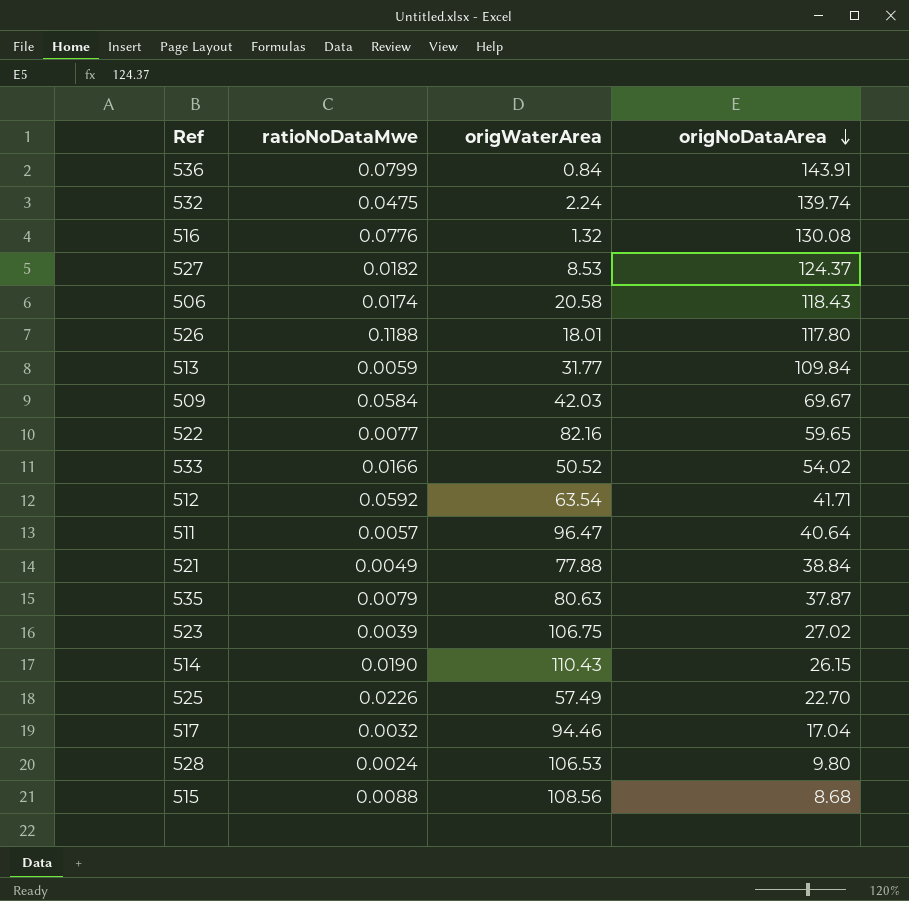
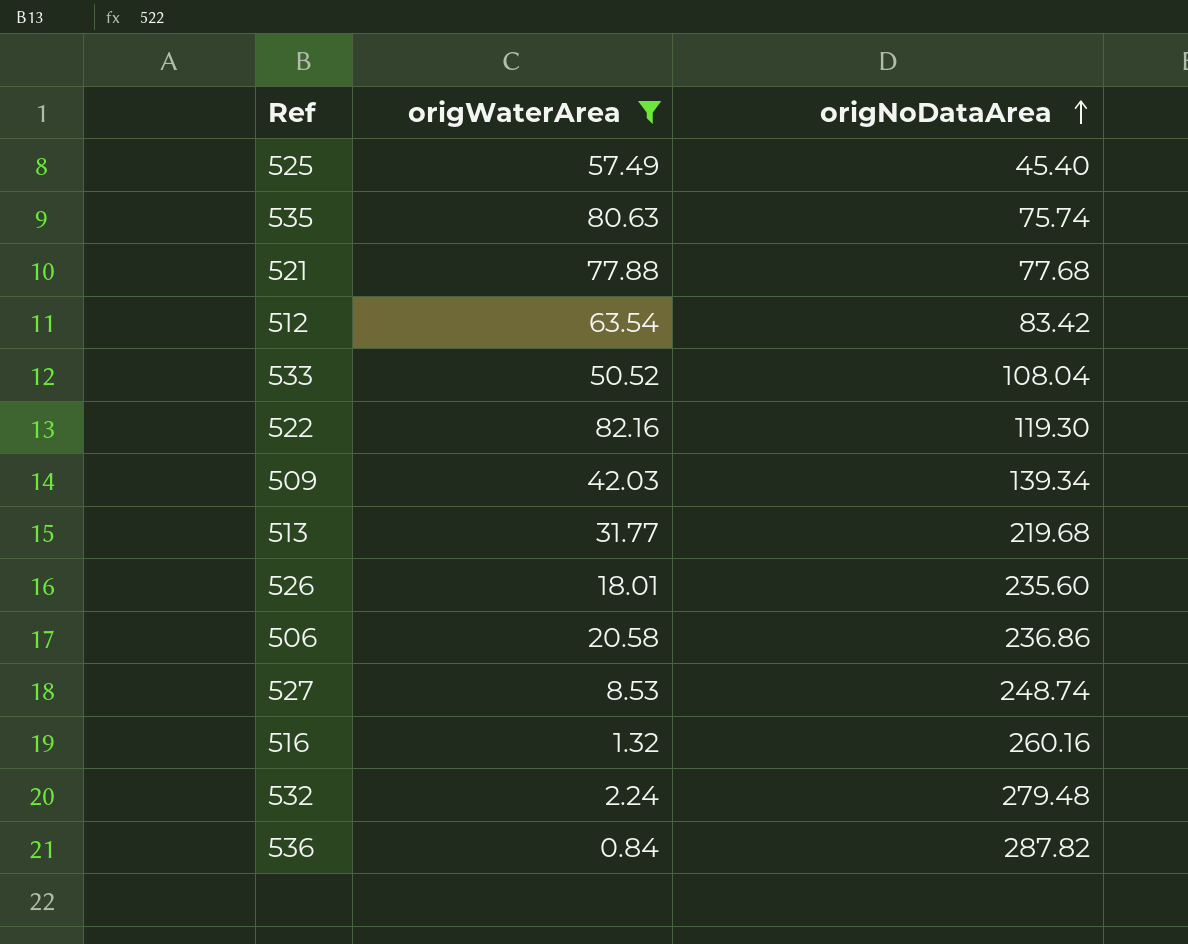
filter: none -> origWaterArea <= 82.16
row order: origNoDataArea descending -> origNoDataArea ascending
column ratioNoDataMwe | position: 2 -> none
525 | origNoDataArea: 22.70 -> 45.40
535 | origNoDataArea: 37.87 -> 75.74
521 | origNoDataArea: 38.84 -> 77.68
512 | origNoDataArea: 41.71 -> 83.42
533 | origNoDataArea: 54.02 -> 108.04
522 | origNoDataArea: 59.65 -> 119.30
509 | origNoDataArea: 69.67 -> 139.34
513 | origNoDataArea: 109.84 -> 219.68
526 | origNoDataArea: 117.80 -> 235.60
506 | origNoDataArea: 118.43 -> 236.86
527 | origNoDataArea: 124.37 -> 248.74
516 | origNoDataArea: 130.08 -> 260.16
532 | origNoDataArea: 139.74 -> 279.48
536 | origNoDataArea: 143.91 -> 287.82

